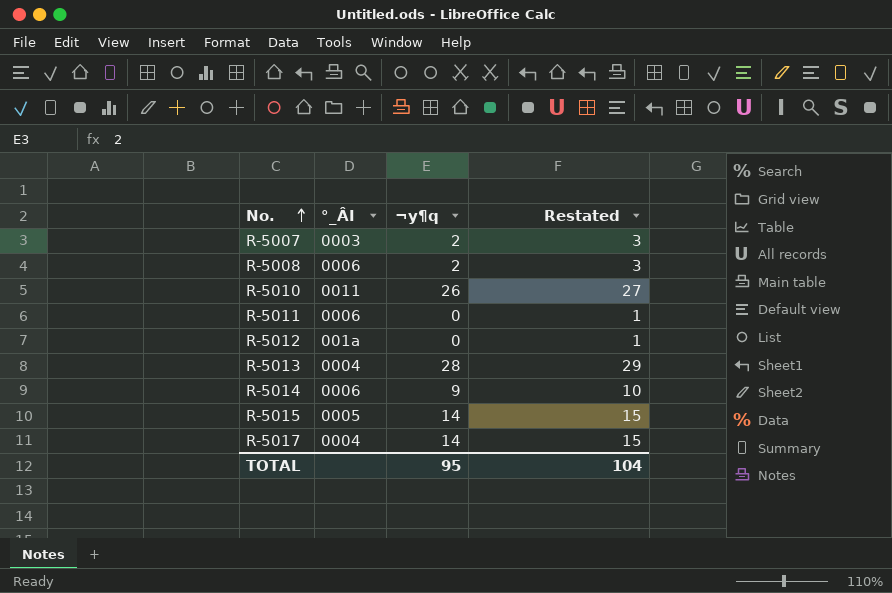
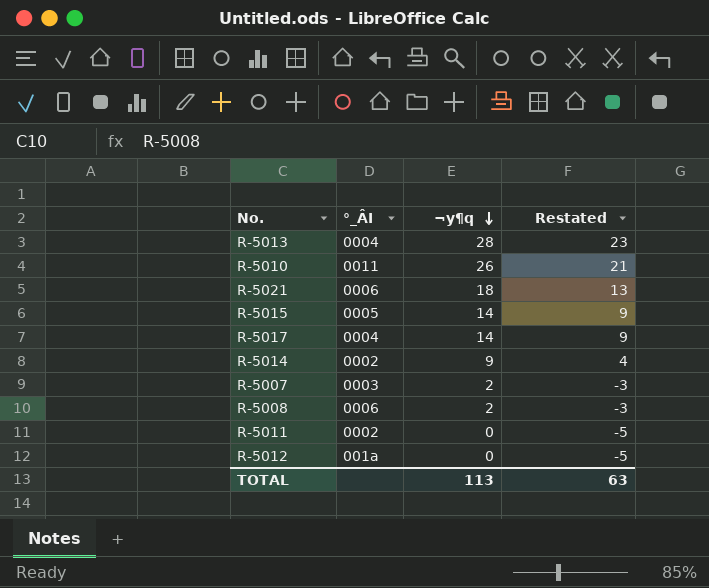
row order: No. ascending -> ¬y¶q descending
column Restated | formula: [¬y¶q] + 1 -> [¬y¶q] - 5
row R-5021: none -> 0006 | 18 | 13
R-5014 | °_ÂI: 0006 -> 0002
R-5011 | °_ÂI: 0006 -> 0002
TOTAL | ¬y¶q: 95 -> 113
TOTAL | Restated: 104 -> 63

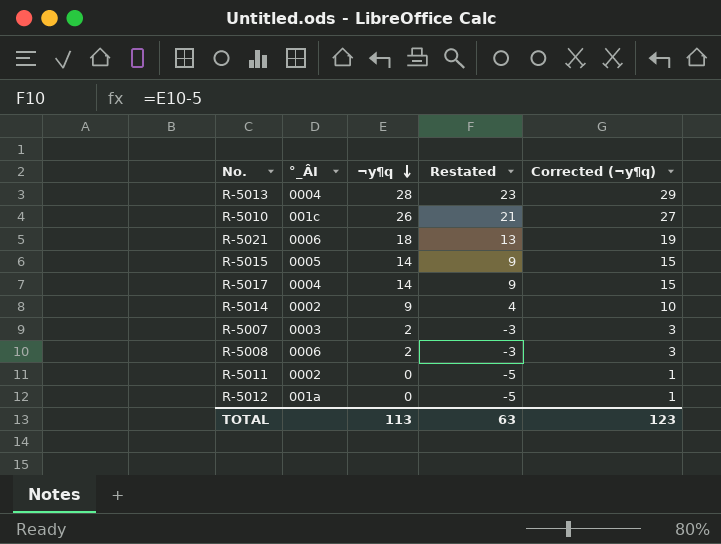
column Corrected (¬y¶q) | formula: none -> [¬y¶q] + 1
R-5010 | °_ÂI: 0011 -> 001c

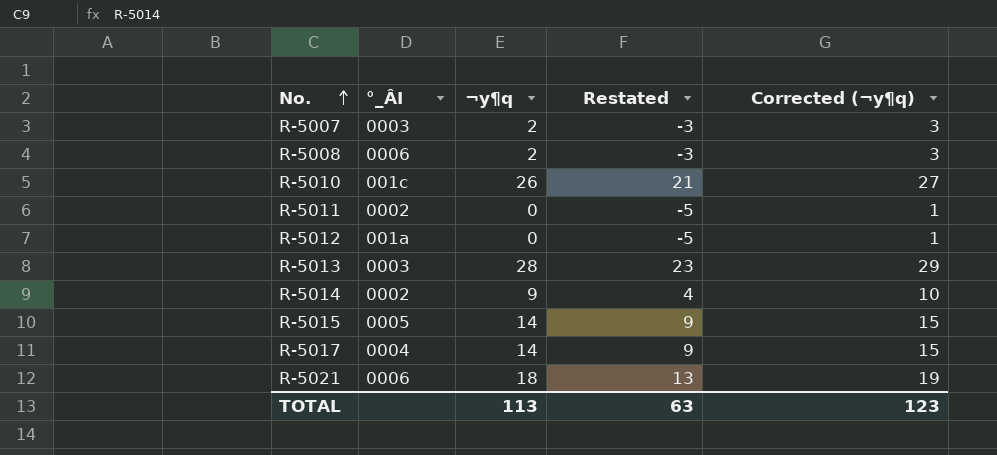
row order: ¬y¶q descending -> No. ascending
R-5013 | °_ÂI: 0004 -> 0003

